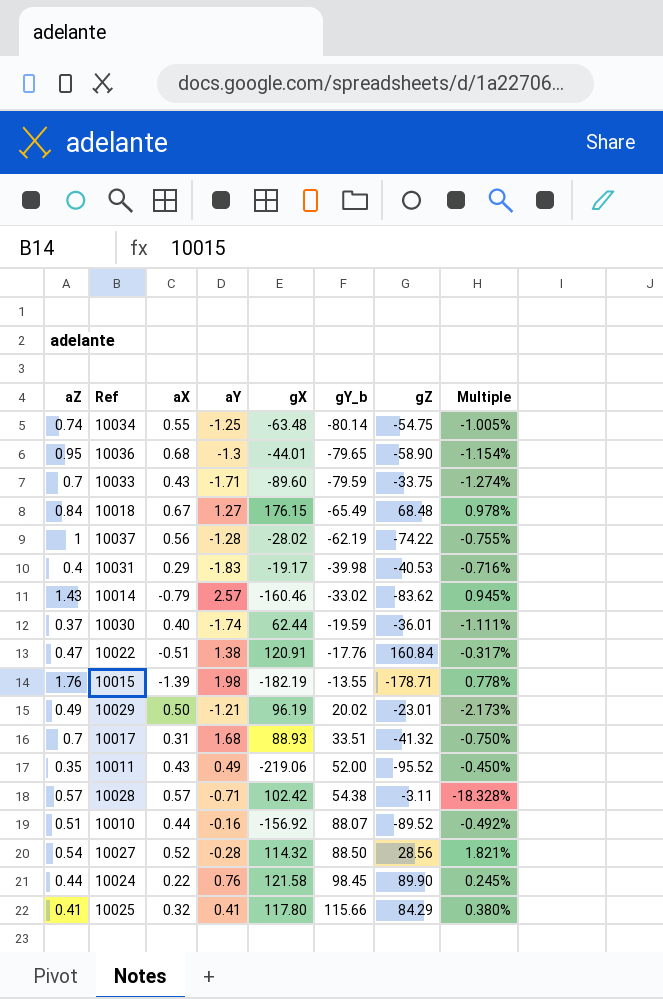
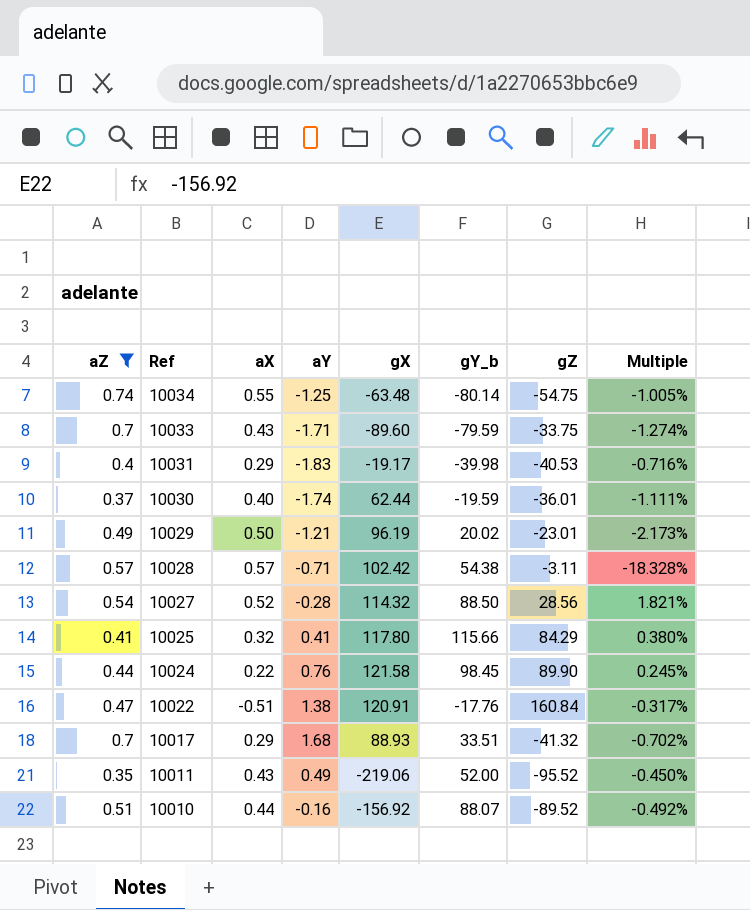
filter: none -> aZ <= 0.74
row order: gY_b ascending -> Ref descending
10017 | aX: 0.31 -> 0.29
10017 | Multiple: -0.750% -> -0.702%

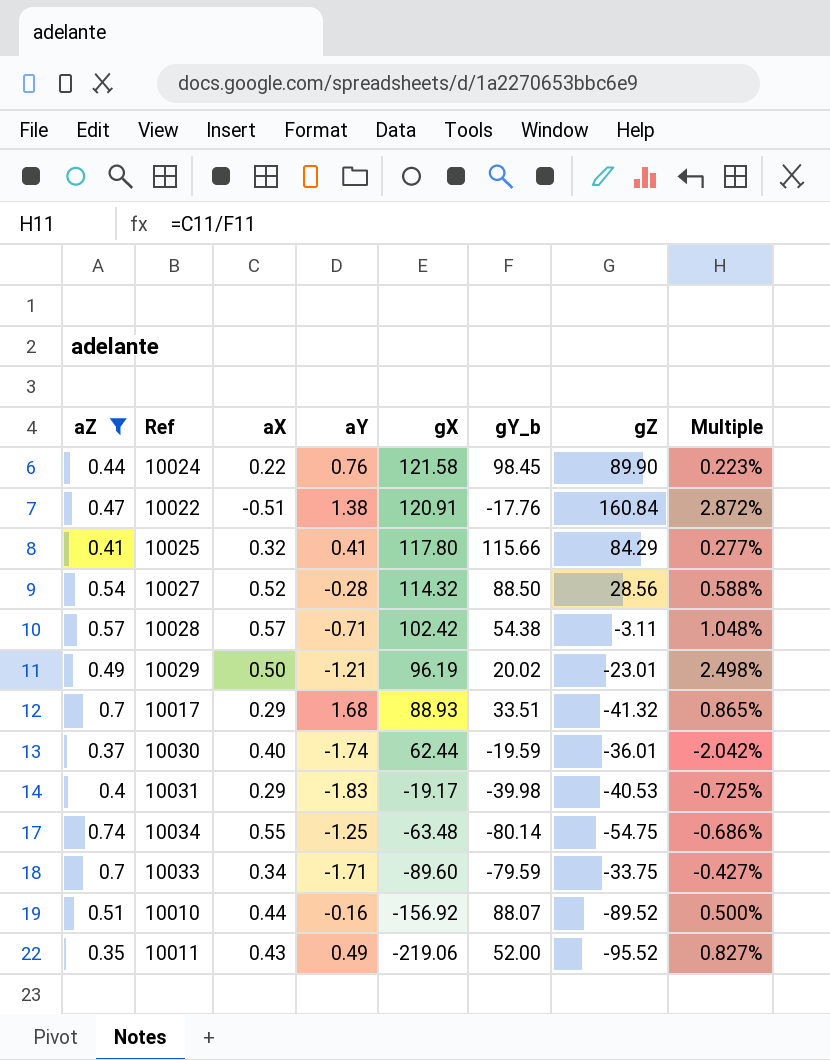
row order: Ref descending -> gX descending
column Multiple | formula: [aX] / [gZ] -> [aX] / [gY_b]
10033 | aX: 0.43 -> 0.34

